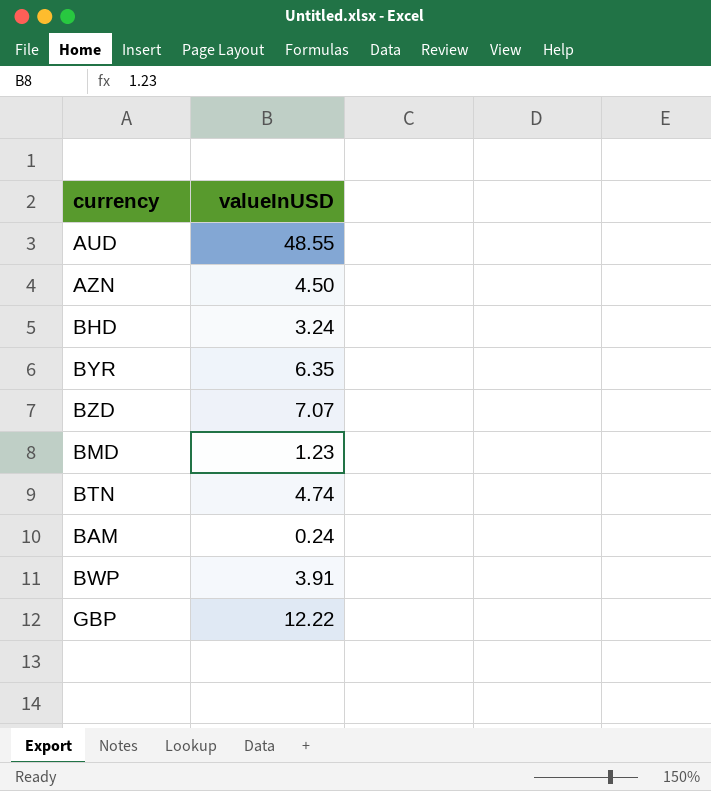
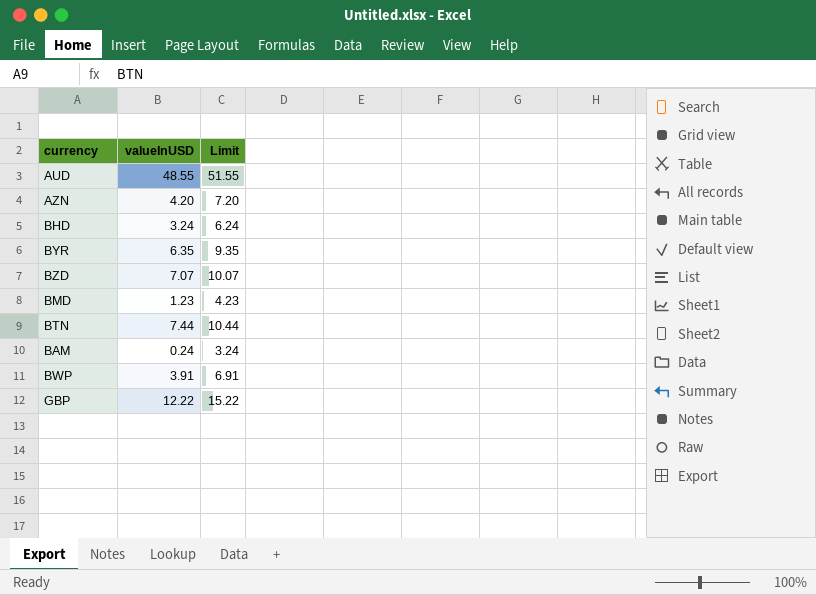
column Limit | formula: none -> [valueInUSD] + 3
AZN | valueInUSD: 4.50 -> 4.20
BTN | valueInUSD: 4.74 -> 7.44

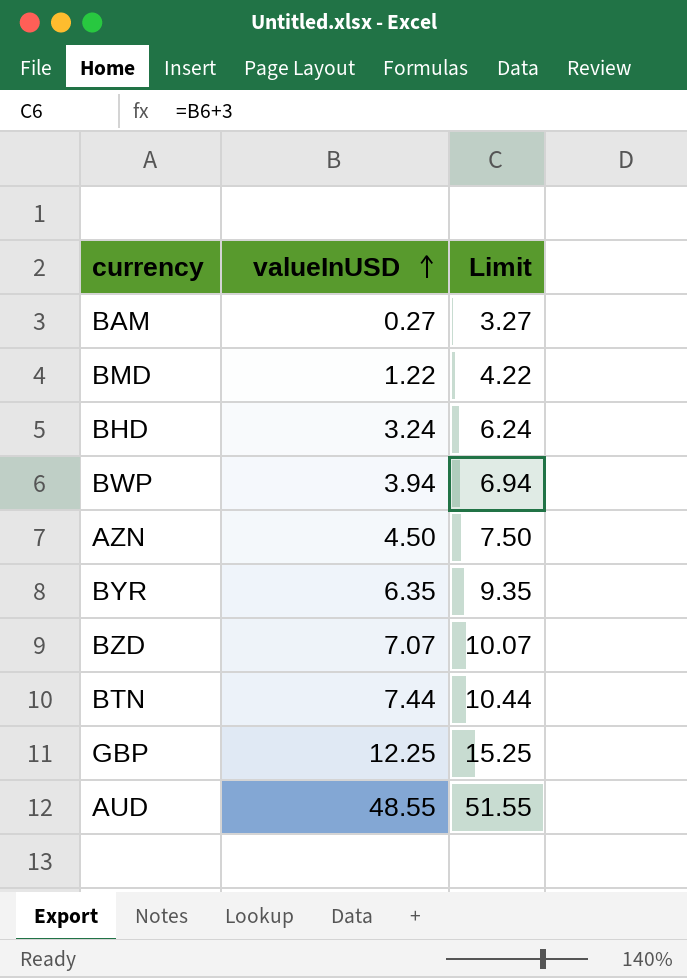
row order: none -> valueInUSD ascending
BAM | valueInUSD: 0.24 -> 0.27
BAM | Limit: 3.24 -> 3.27
BMD | valueInUSD: 1.23 -> 1.22
BMD | Limit: 4.23 -> 4.22
BWP | valueInUSD: 3.91 -> 3.94
BWP | Limit: 6.91 -> 6.94
AZN | valueInUSD: 4.20 -> 4.50
AZN | Limit: 7.20 -> 7.50
GBP | valueInUSD: 12.22 -> 12.25
GBP | Limit: 15.22 -> 15.25

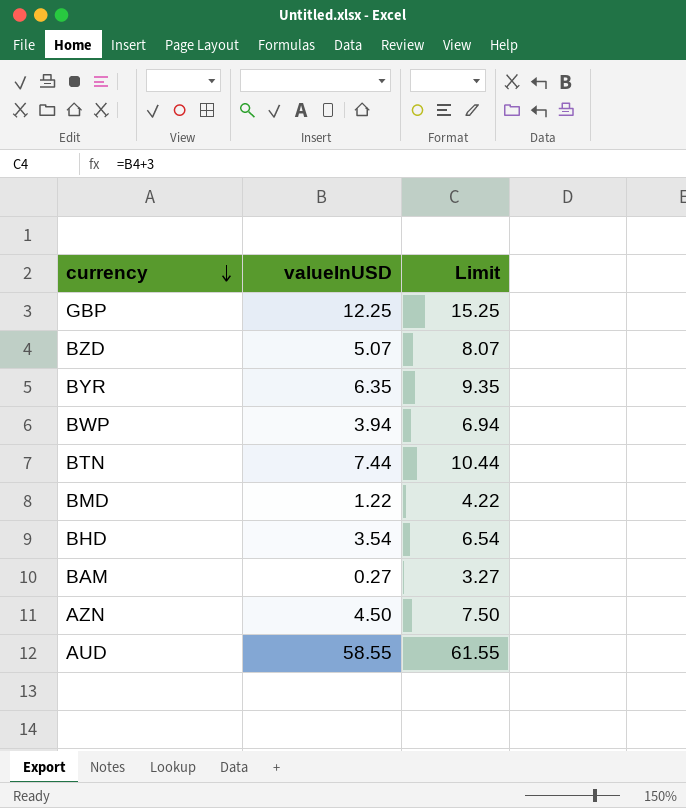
row order: valueInUSD ascending -> currency descending
BZD | valueInUSD: 7.07 -> 5.07
BZD | Limit: 10.07 -> 8.07
BHD | valueInUSD: 3.24 -> 3.54
BHD | Limit: 6.24 -> 6.54
AUD | valueInUSD: 48.55 -> 58.55
AUD | Limit: 51.55 -> 61.55

